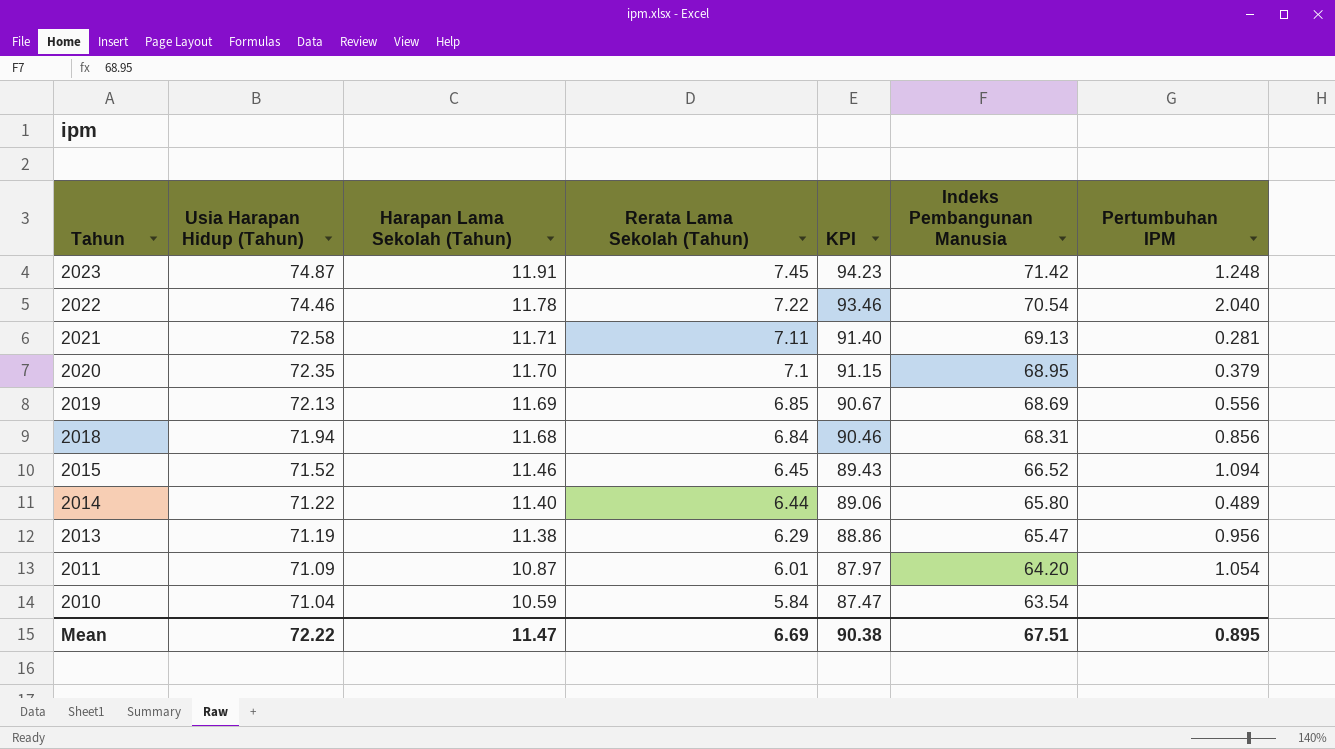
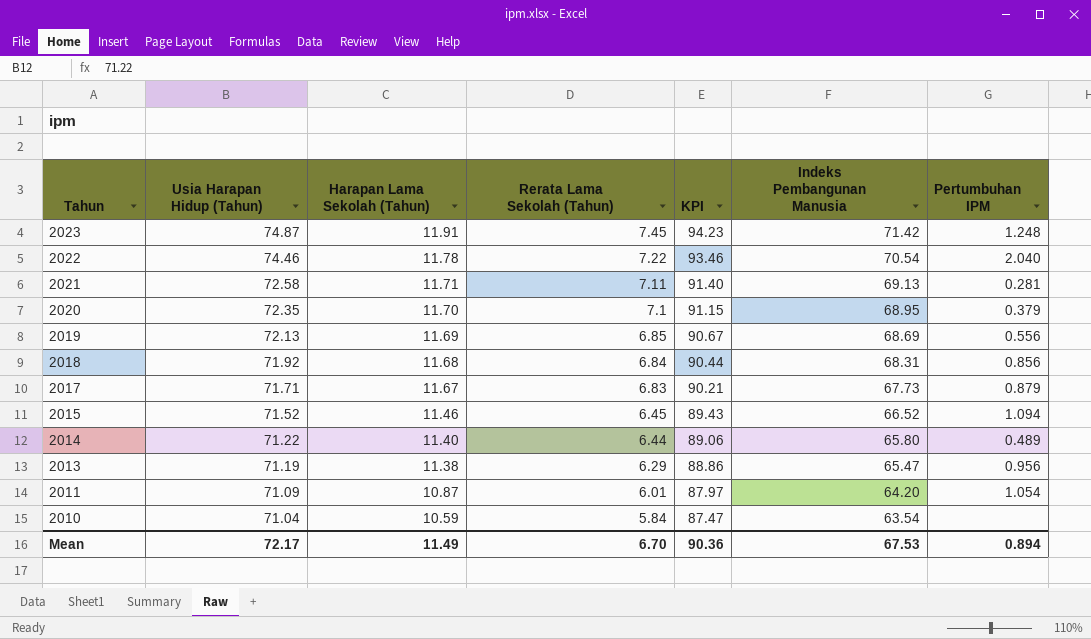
2018 | Usia Harapan Hidup (Tahun): 71.94 -> 71.92
2018 | KPI: 90.46 -> 90.44
row 2017: none -> 71.71 | 11.67 | 6.83 | 90.21 | 67.73 | 0.879
Mean | Usia Harapan Hidup (Tahun): 72.22 -> 72.17
Mean | Harapan Lama Sekolah (Tahun): 11.47 -> 11.49
Mean | Rerata Lama Sekolah (Tahun): 6.69 -> 6.70
Mean | KPI: 90.38 -> 90.36
Mean | Indeks Pembangunan Manusia: 67.51 -> 67.53
Mean | Pertumbuhan IPM: 0.895 -> 0.894

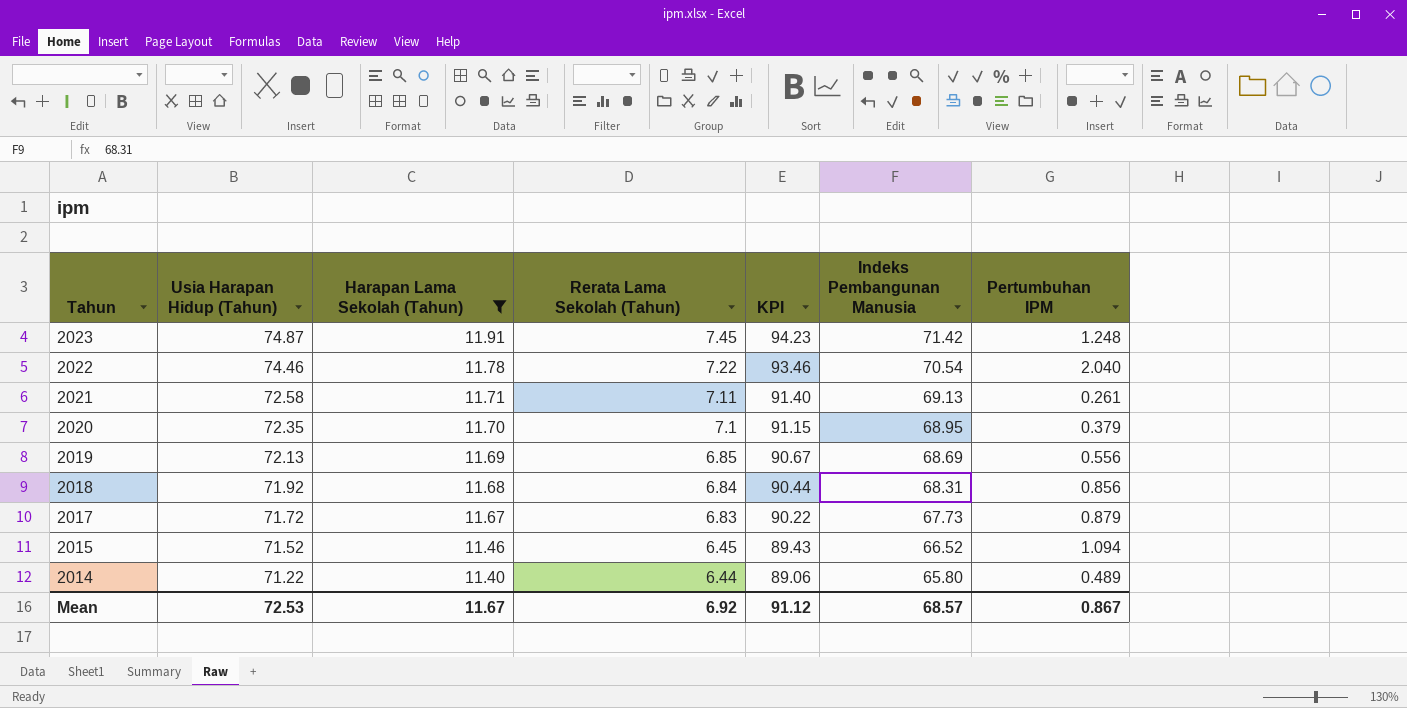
filter: none -> Harapan Lama Sekolah (Tahun) >= 11.40
2021 | Pertumbuhan IPM: 0.281 -> 0.261
2017 | Usia Harapan Hidup (Tahun): 71.71 -> 71.72
2017 | KPI: 90.21 -> 90.22
Mean | Usia Harapan Hidup (Tahun): 72.17 -> 72.53
Mean | Harapan Lama Sekolah (Tahun): 11.49 -> 11.67
Mean | Rerata Lama Sekolah (Tahun): 6.70 -> 6.92
Mean | KPI: 90.36 -> 91.12
Mean | Indeks Pembangunan Manusia: 67.53 -> 68.57
Mean | Pertumbuhan IPM: 0.894 -> 0.867

